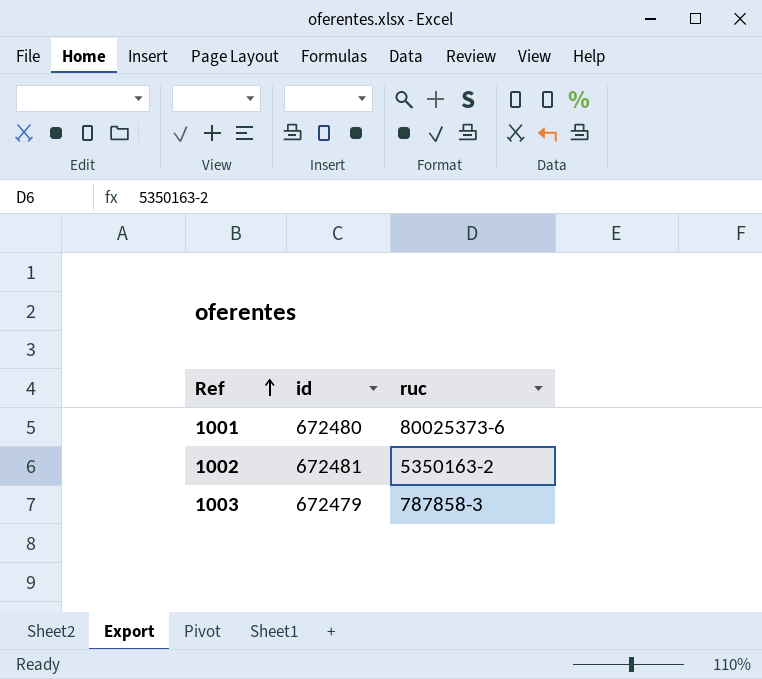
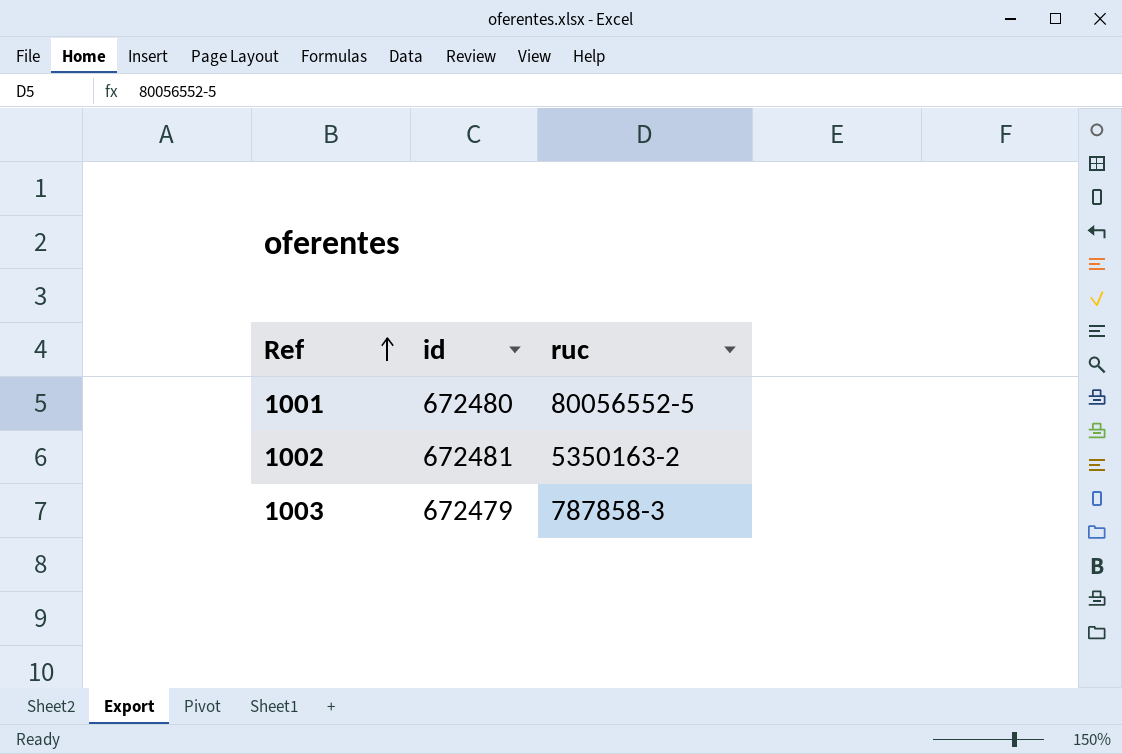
1001 | ruc: 80025373-6 -> 80056552-5

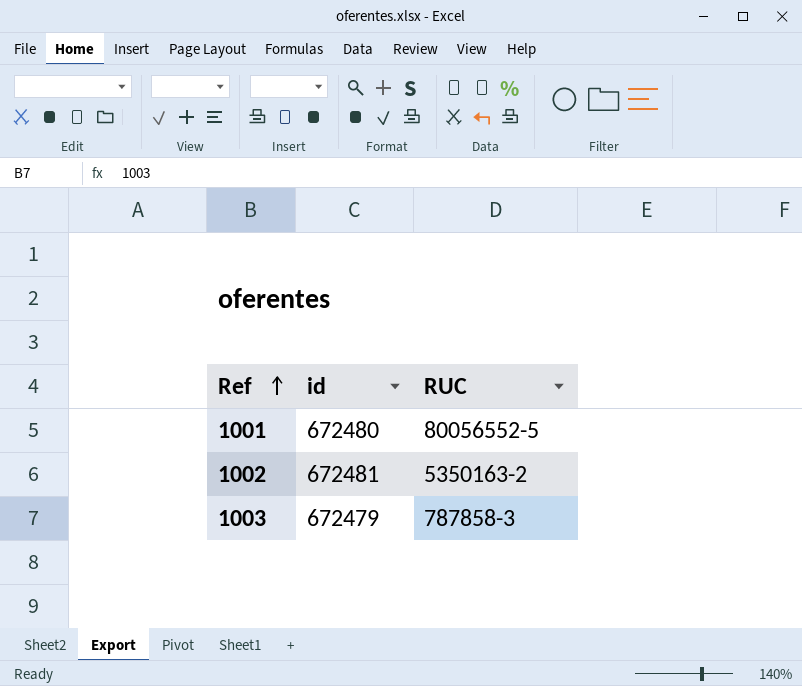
column name: ruc -> RUC

